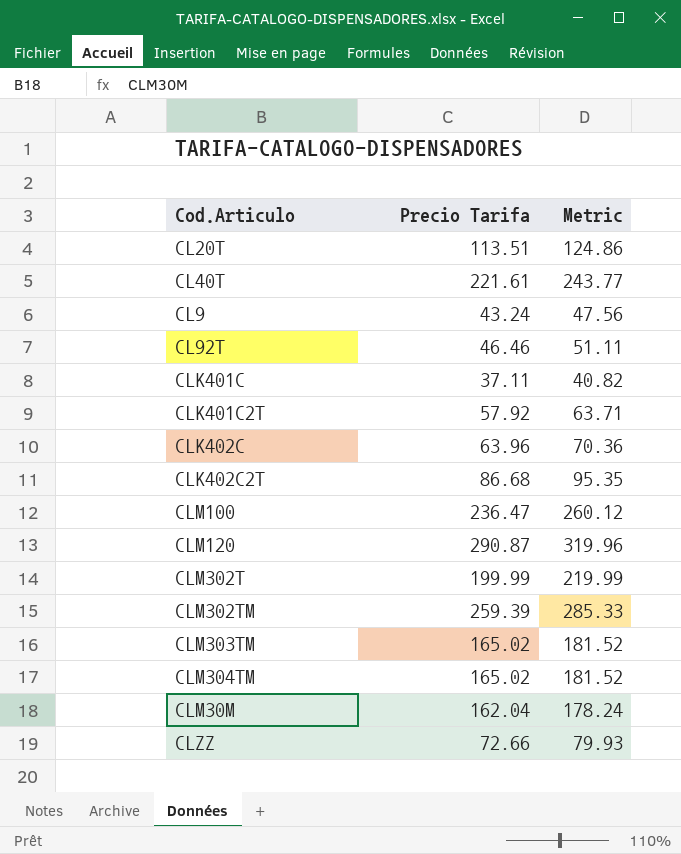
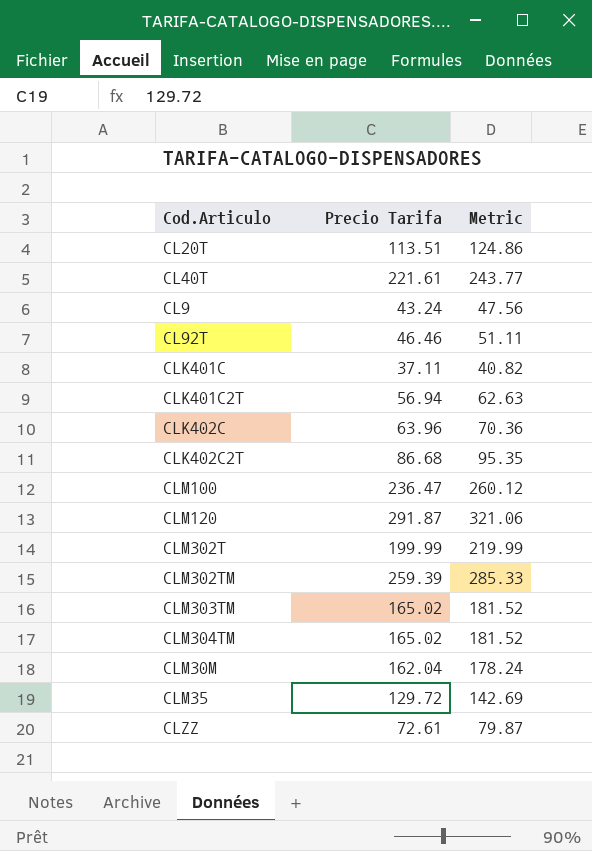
CLK401C2T | Precio Tarifa: 57.92 -> 56.94
CLK401C2T | Metric: 63.71 -> 62.63
CLM120 | Precio Tarifa: 290.87 -> 291.87
CLM120 | Metric: 319.96 -> 321.06
row CLM35: none -> 129.72 | 142.69
CLZZ | Precio Tarifa: 72.66 -> 72.61
CLZZ | Metric: 79.93 -> 79.87

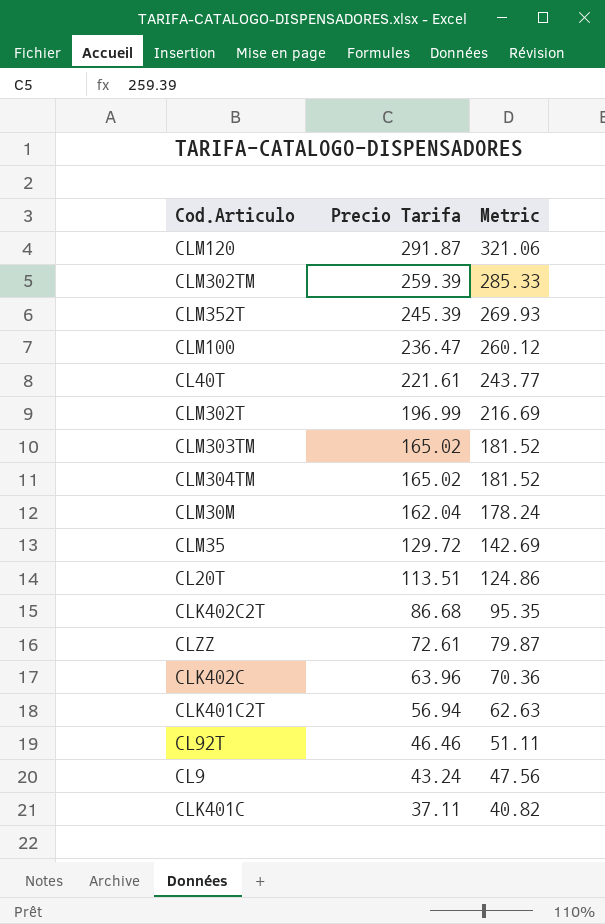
row order: none -> Precio Tarifa descending
row CLM352T: none -> 245.39 | 269.93
CLM302T | Precio Tarifa: 199.99 -> 196.99
CLM302T | Metric: 219.99 -> 216.69

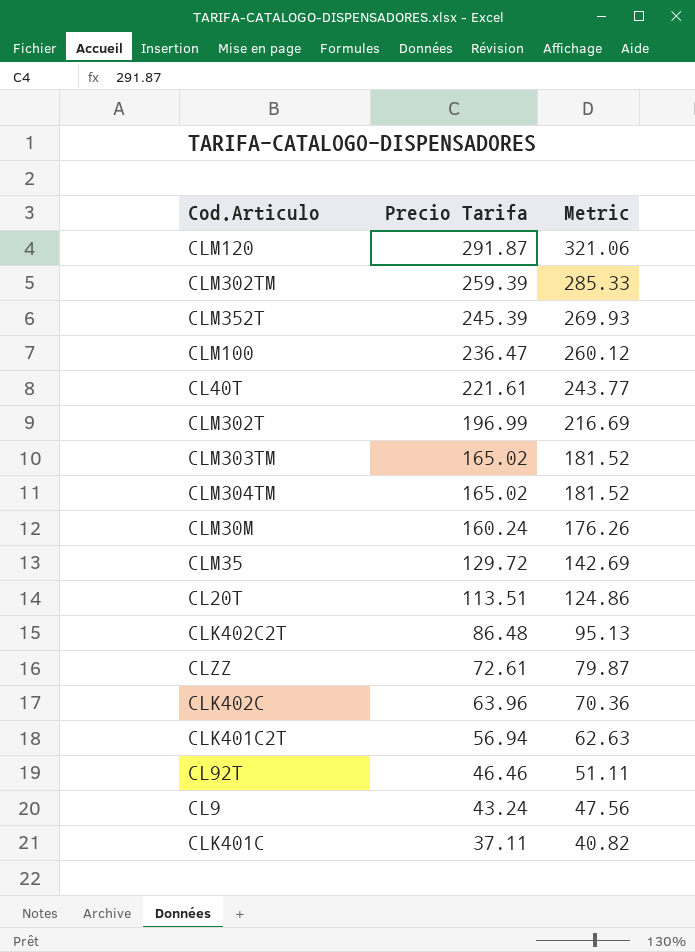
CLM30M | Precio Tarifa: 162.04 -> 160.24
CLM30M | Metric: 178.24 -> 176.26
CLK402C2T | Precio Tarifa: 86.68 -> 86.48
CLK402C2T | Metric: 95.35 -> 95.13

